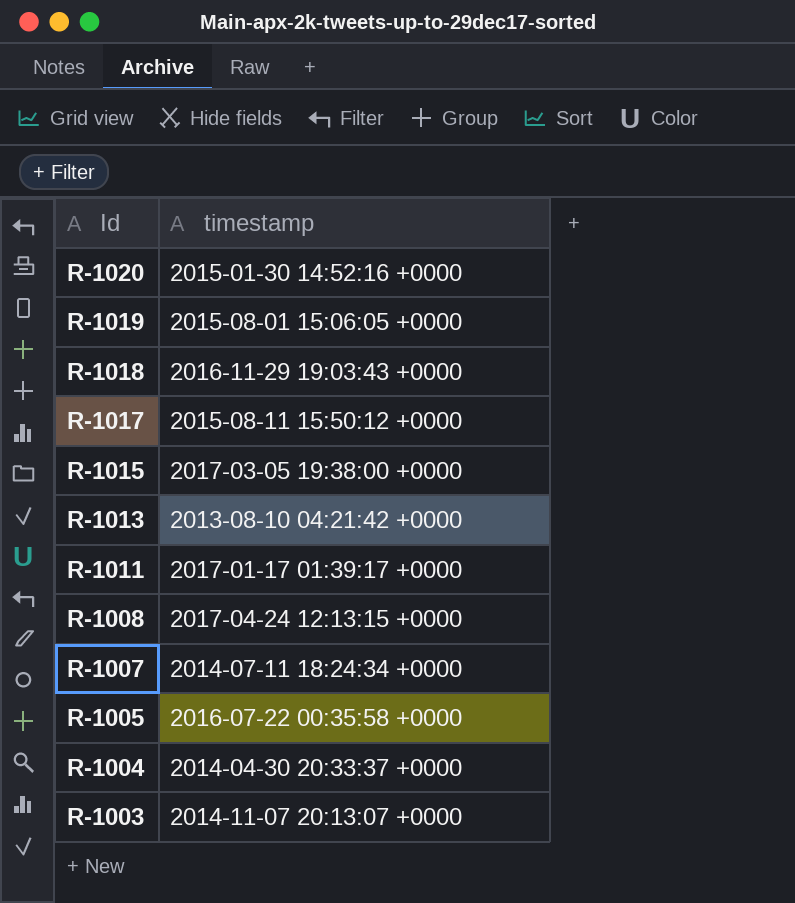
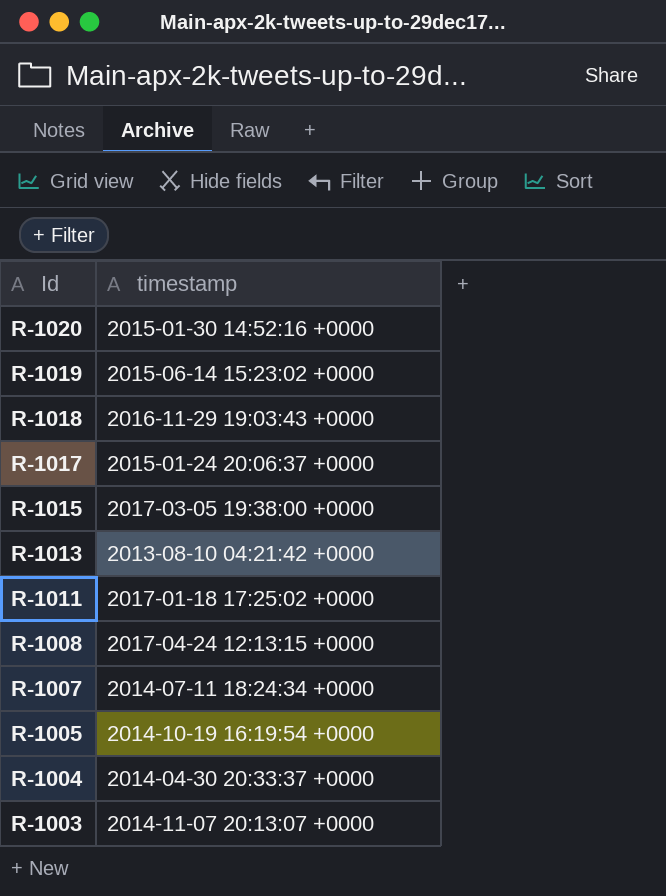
R-1019 | timestamp: 2015-08-01 15:06:05 +0000 -> 2015-06-14 15:23:02 +0000
R-1017 | timestamp: 2015-08-11 15:50:12 +0000 -> 2015-01-24 20:06:37 +0000
R-1011 | timestamp: 2017-01-17 01:39:17 +0000 -> 2017-01-18 17:25:02 +0000
R-1005 | timestamp: 2016-07-22 00:35:58 +0000 -> 2014-10-19 16:19:54 +0000

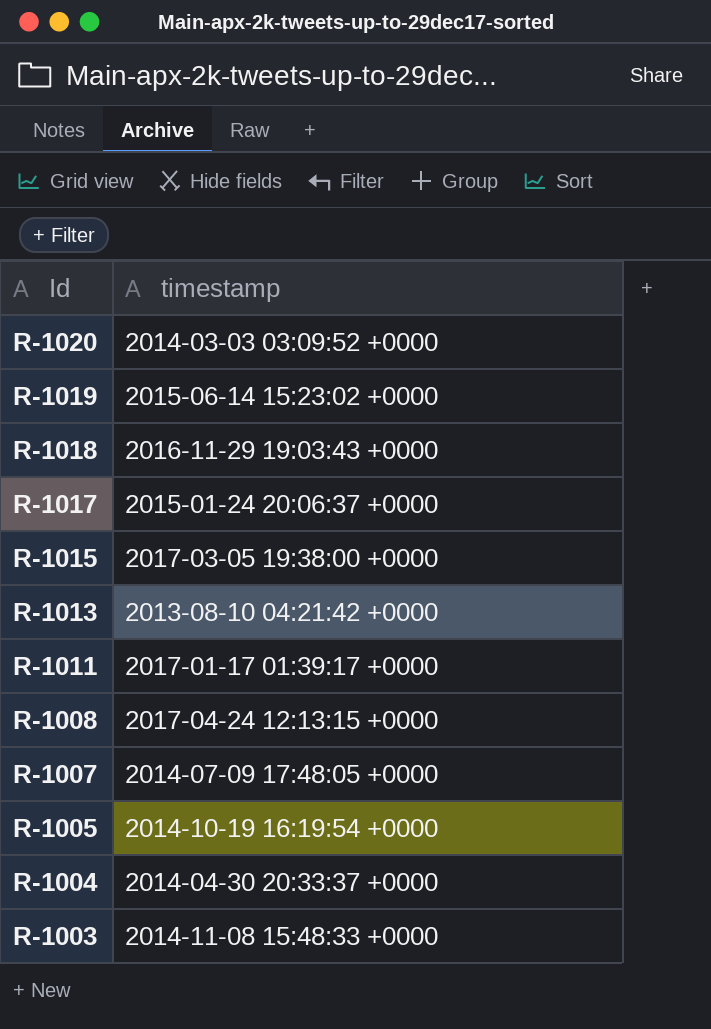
R-1020 | timestamp: 2015-01-30 14:52:16 +0000 -> 2014-03-03 03:09:52 +0000
R-1011 | timestamp: 2017-01-18 17:25:02 +0000 -> 2017-01-17 01:39:17 +0000
R-1007 | timestamp: 2014-07-11 18:24:34 +0000 -> 2014-07-09 17:48:05 +0000
R-1003 | timestamp: 2014-11-07 20:13:07 +0000 -> 2014-11-08 15:48:33 +0000

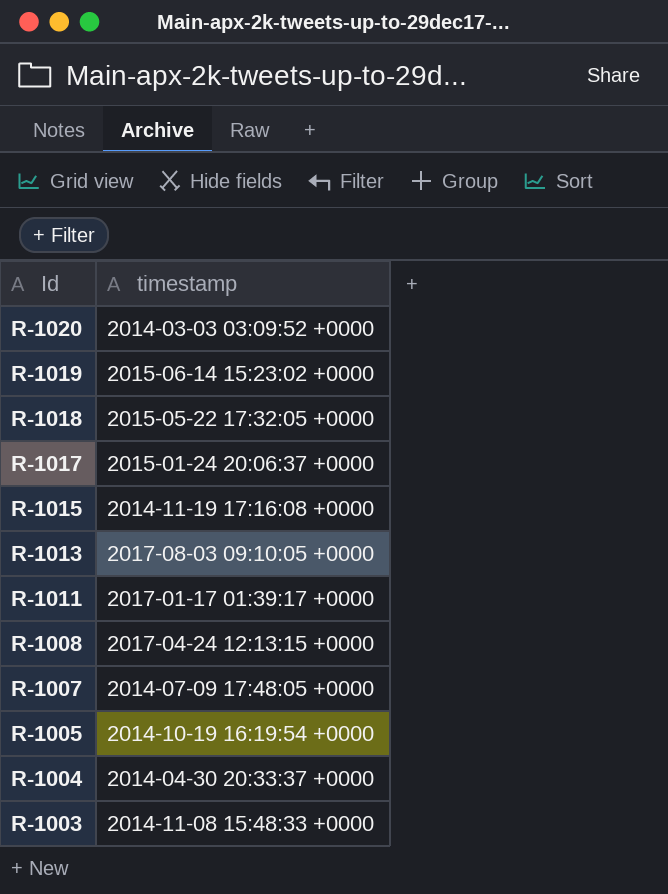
R-1018 | timestamp: 2016-11-29 19:03:43 +0000 -> 2015-05-22 17:32:05 +0000
R-1015 | timestamp: 2017-03-05 19:38:00 +0000 -> 2014-11-19 17:16:08 +0000
R-1013 | timestamp: 2013-08-10 04:21:42 +0000 -> 2017-08-03 09:10:05 +0000

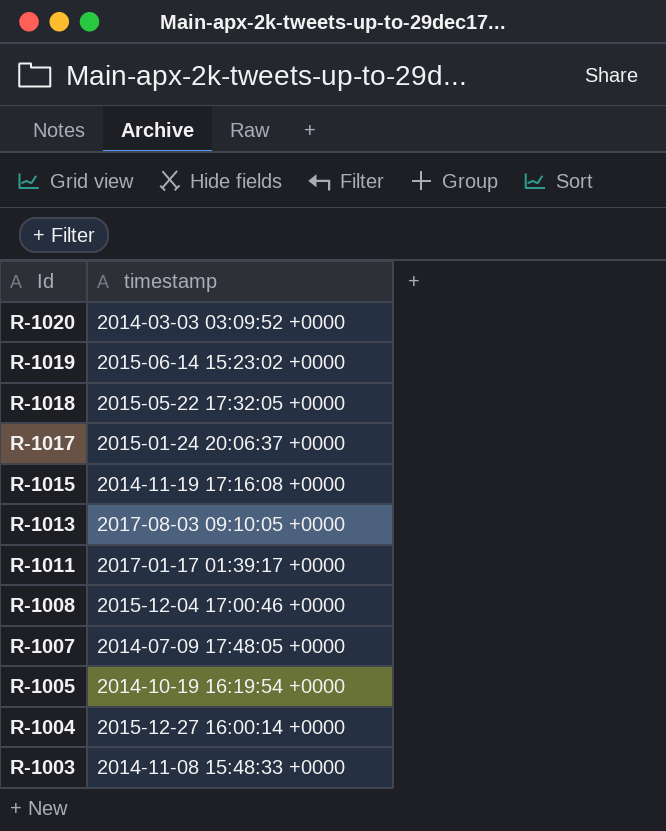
R-1008 | timestamp: 2017-04-24 12:13:15 +0000 -> 2015-12-04 17:00:46 +0000
R-1004 | timestamp: 2014-04-30 20:33:37 +0000 -> 2015-12-27 16:00:14 +0000

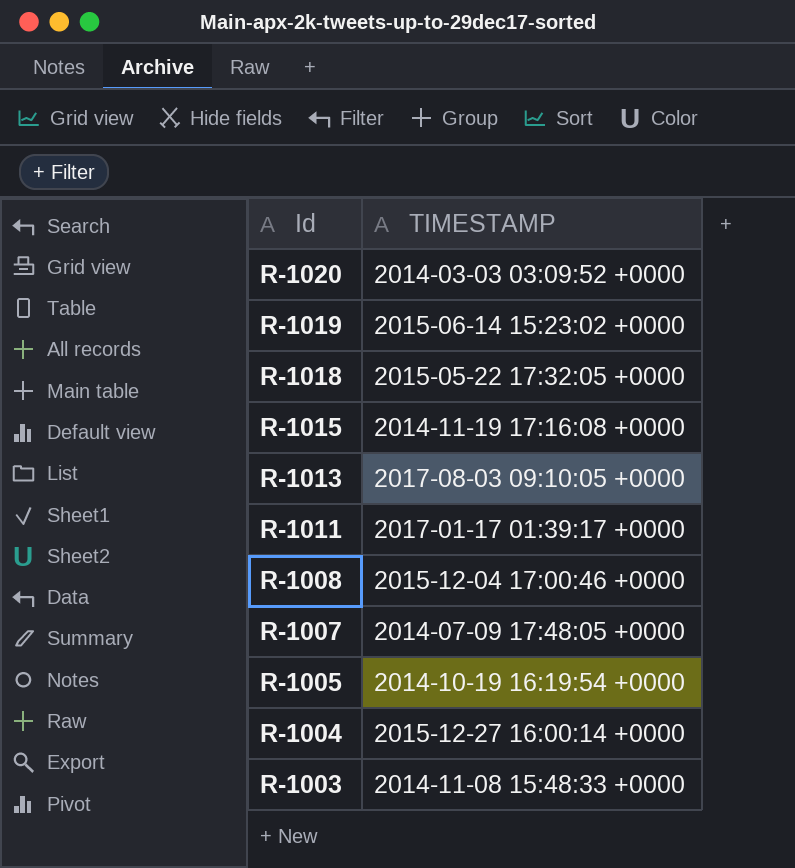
column name: timestamp -> TIMESTAMP
row R-1017: 2015-01-24 20:06:37 +0000 -> none

